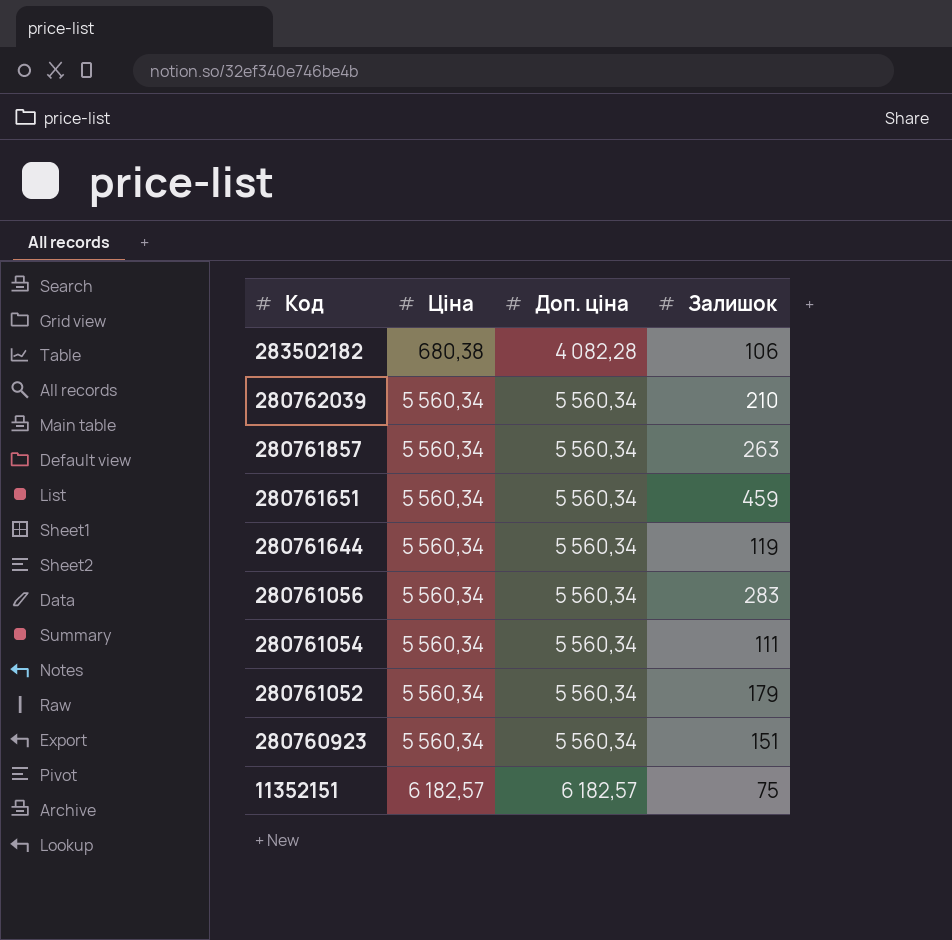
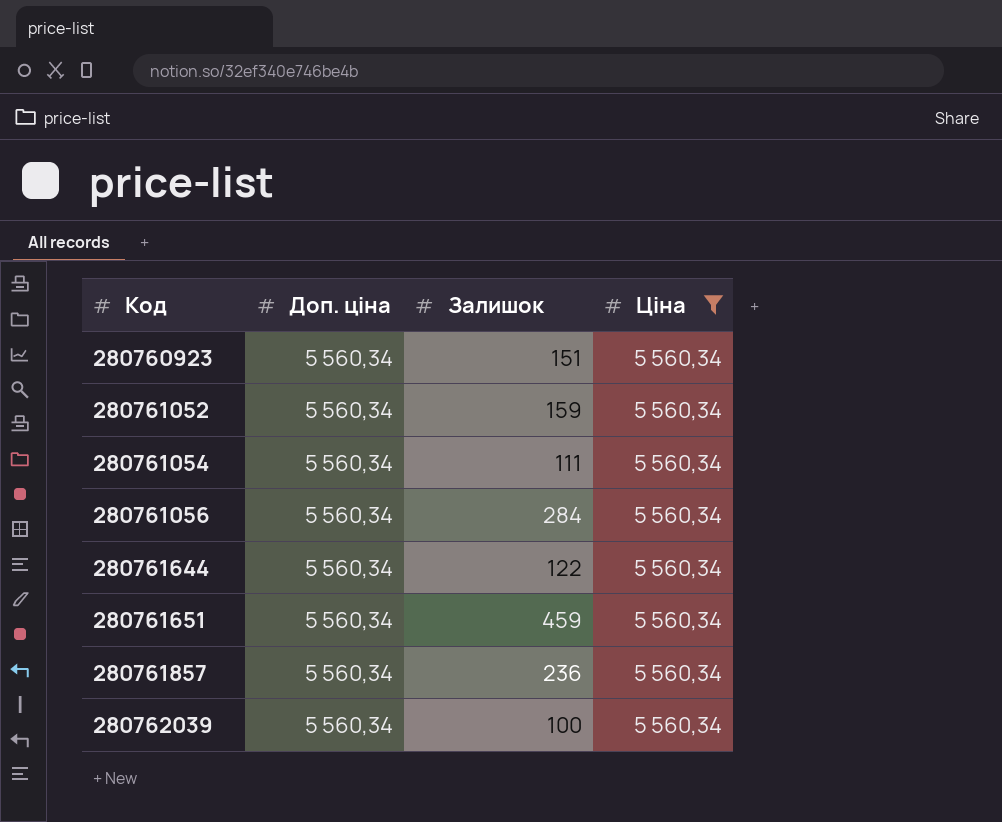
filter: none -> Ціна = 5 560,34
row order: Код descending -> Код ascending
column Ціна | position: 2 -> 4
280761052 | Залишок: 179 -> 159
280761056 | Залишок: 283 -> 284
280761644 | Залишок: 119 -> 122
280761857 | Залишок: 263 -> 236
280762039 | Залишок: 210 -> 100

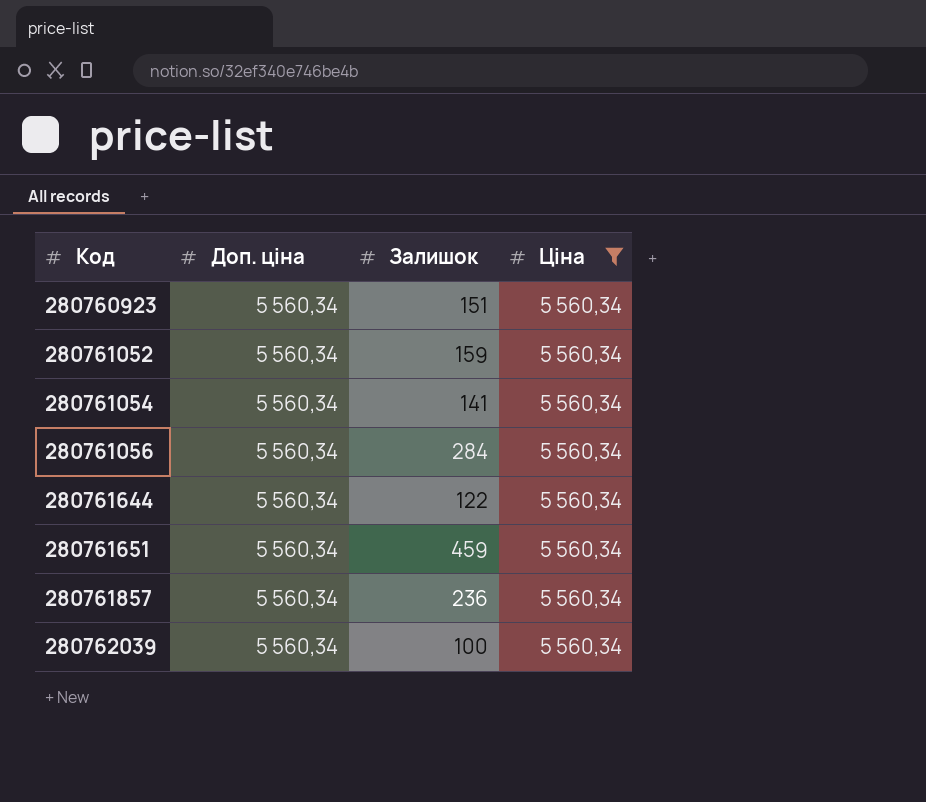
280761054 | Залишок: 111 -> 141

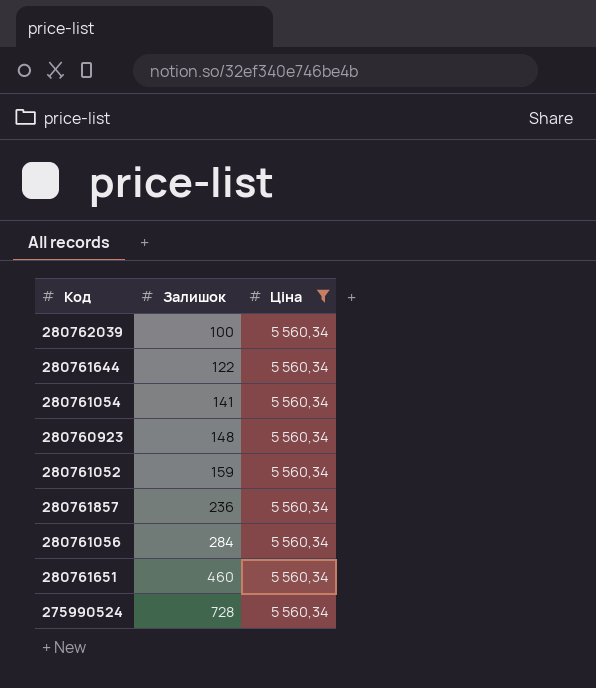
row order: Код ascending -> Залишок ascending
column Доп. ціна | position: 2 -> none
280760923 | Залишок: 151 -> 148
280761651 | Залишок: 459 -> 460
row 275990524: none -> 728 | 5 560,34

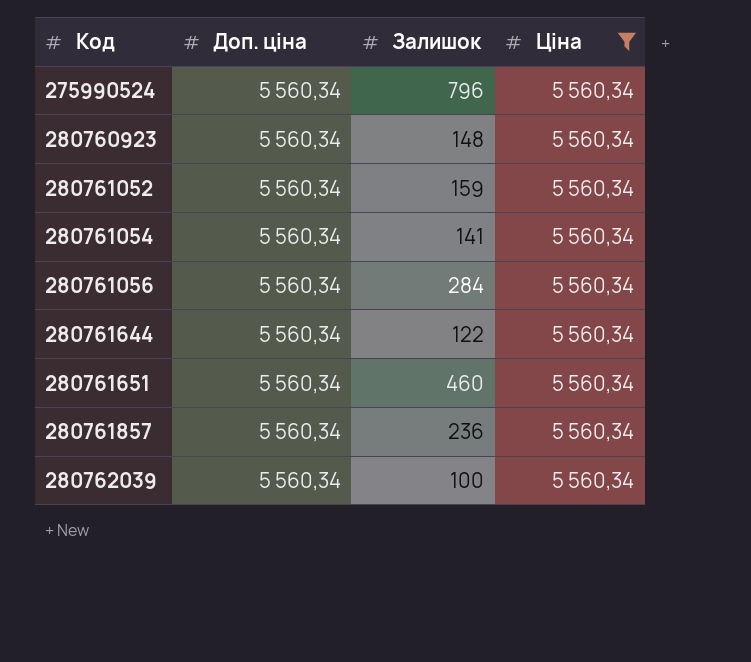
row order: Залишок ascending -> Код ascending
column Доп. ціна | position: none -> 2
275990524 | Залишок: 728 -> 796

